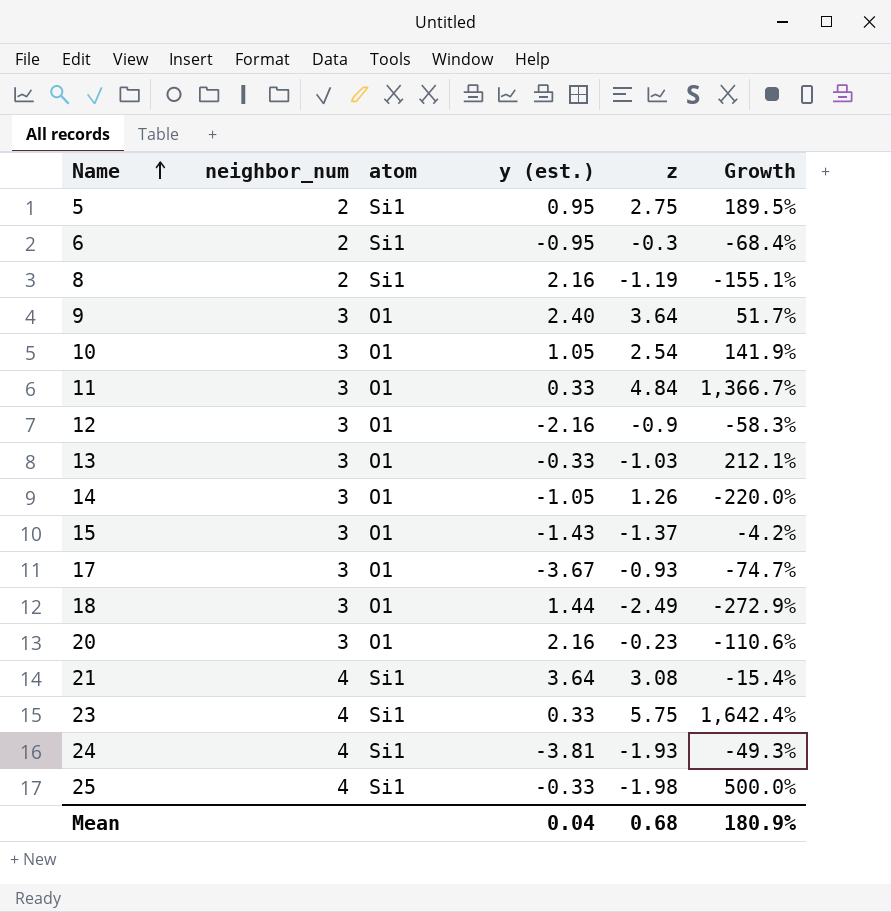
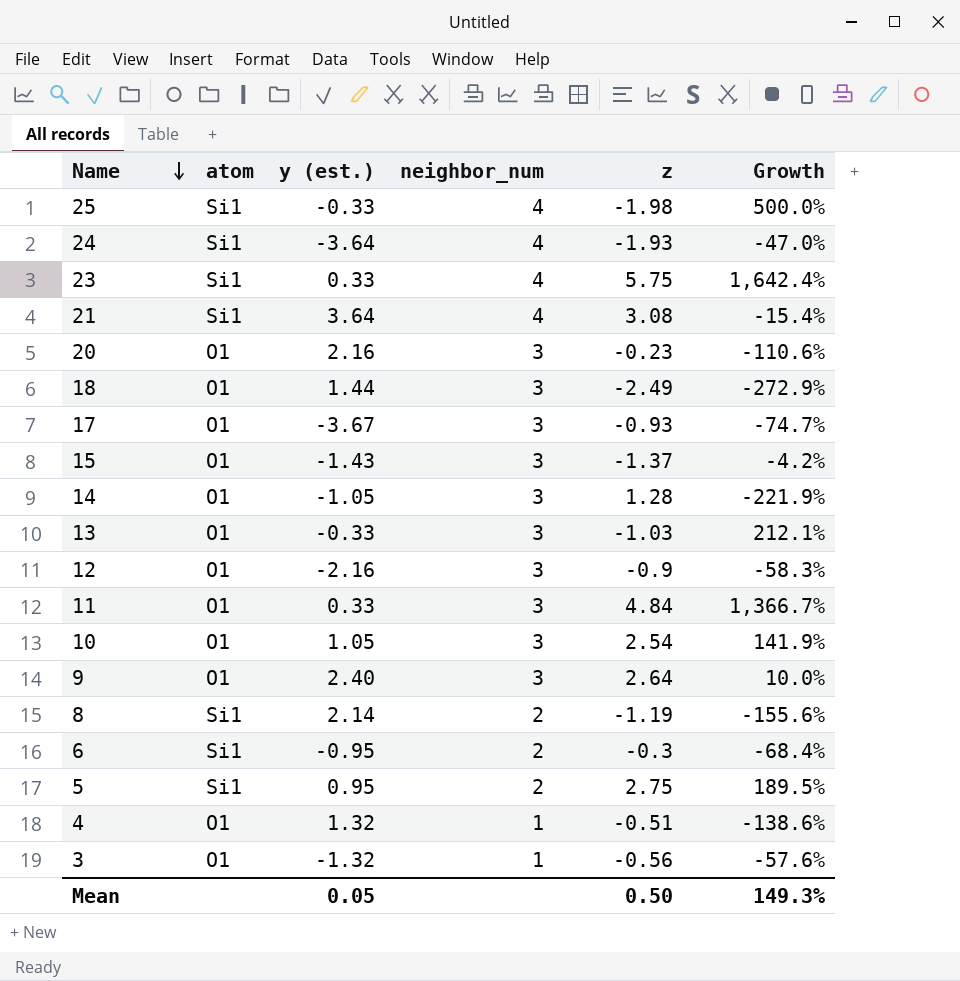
row order: Name ascending -> Name descending
column neighbor_num | position: 2 -> 4
24 | y (est.): -3.81 -> -3.64
24 | Growth: -49.3% -> -47.0%
14 | z: 1.26 -> 1.28
14 | Growth: -220.0% -> -221.9%
9 | z: 3.64 -> 2.64
9 | Growth: 51.7% -> 10.0%
8 | y (est.): 2.16 -> 2.14
8 | Growth: -155.1% -> -155.6%
row 4: none -> O1 | 1.32 | 1 | -0.51 | -138.6%
row 3: none -> O1 | -1.32 | 1 | -0.56 | -57.6%
Mean | y (est.): 0.04 -> 0.05
Mean | z: 0.68 -> 0.50
Mean | Growth: 180.9% -> 149.3%

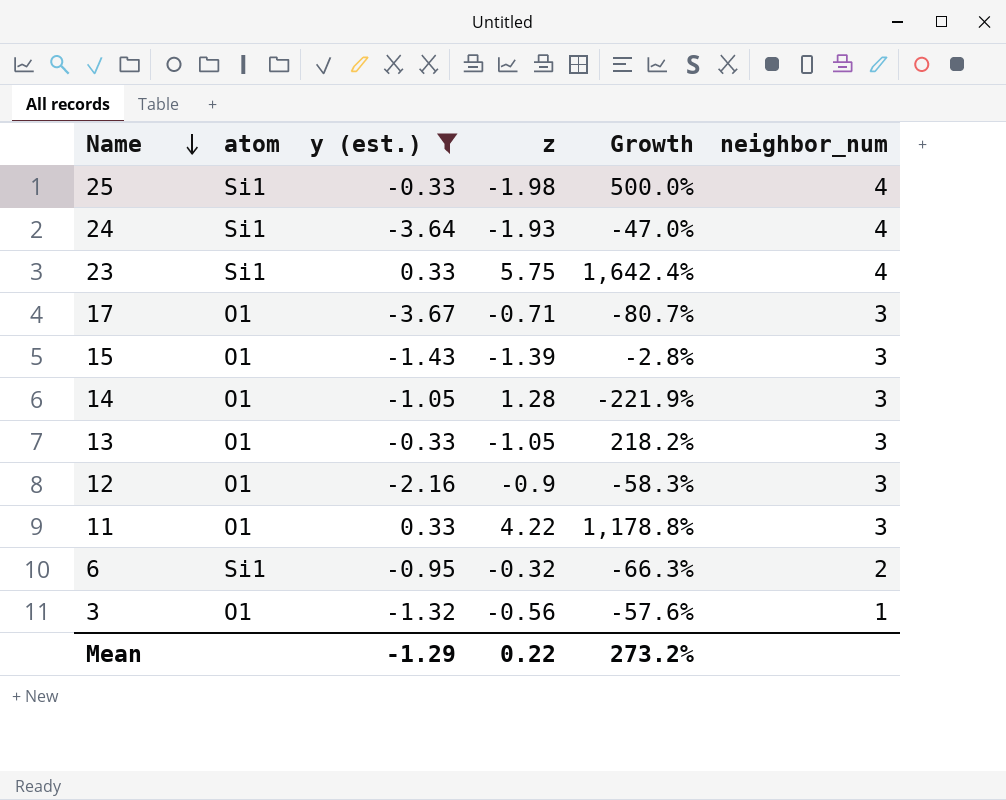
filter: none -> y (est.) <= 0.33
column neighbor_num | position: 4 -> 6
17 | z: -0.93 -> -0.71
17 | Growth: -74.7% -> -80.7%
15 | z: -1.37 -> -1.39
15 | Growth: -4.2% -> -2.8%
13 | z: -1.03 -> -1.05
13 | Growth: 212.1% -> 218.2%
11 | z: 4.84 -> 4.22
11 | Growth: 1,366.7% -> 1,178.8%
6 | z: -0.3 -> -0.32
6 | Growth: -68.4% -> -66.3%
Mean | y (est.): 0.05 -> -1.29
Mean | z: 0.50 -> 0.22
Mean | Growth: 149.3% -> 273.2%

